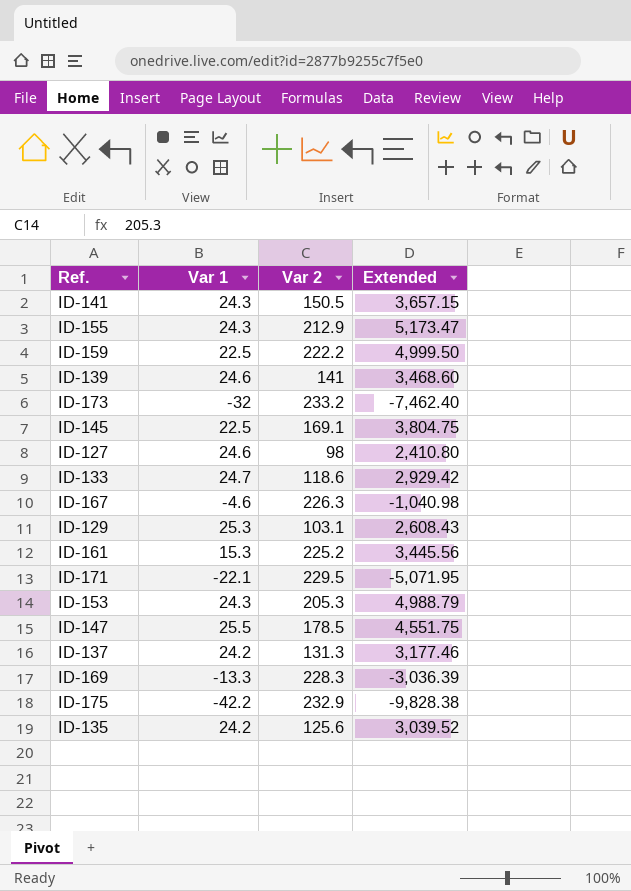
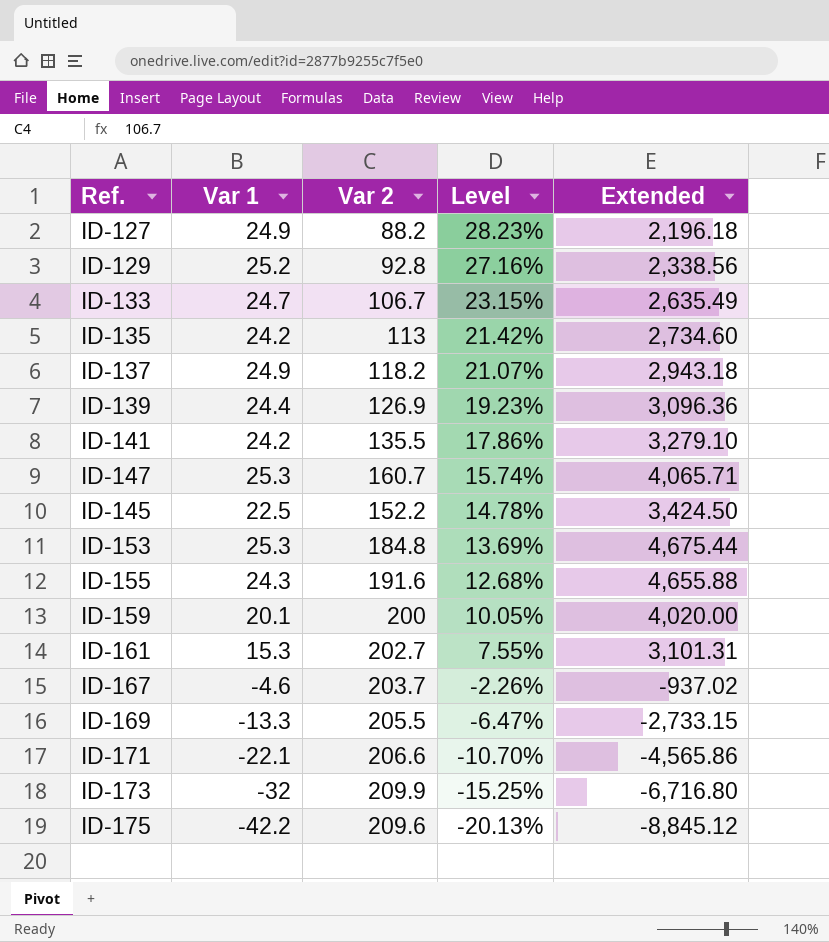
row order: none -> Level descending
column Level | formula: none -> [Var 1] / [Var 2]
ID-127 | Var 1: 24.6 -> 24.9
ID-127 | Var 2: 98 -> 88.2
ID-127 | Extended: 2,410.80 -> 2,196.18
ID-129 | Var 1: 25.3 -> 25.2
ID-129 | Var 2: 103.1 -> 92.8
ID-129 | Extended: 2,608.43 -> 2,338.56
ID-133 | Var 2: 118.6 -> 106.7
ID-133 | Extended: 2,929.42 -> 2,635.49
ID-135 | Var 2: 125.6 -> 113
ID-135 | Extended: 3,039.52 -> 2,734.60
ID-137 | Var 1: 24.2 -> 24.9
ID-137 | Var 2: 131.3 -> 118.2
ID-137 | Extended: 3,177.46 -> 2,943.18
ID-139 | Var 1: 24.6 -> 24.4
ID-139 | Var 2: 141 -> 126.9
ID-139 | Extended: 3,468.60 -> 3,096.36
ID-141 | Var 1: 24.3 -> 24.2
ID-141 | Var 2: 150.5 -> 135.5
ID-141 | Extended: 3,657.15 -> 3,279.10
ID-147 | Var 1: 25.5 -> 25.3
ID-147 | Var 2: 178.5 -> 160.7
ID-147 | Extended: 4,551.75 -> 4,065.71
ID-145 | Var 2: 169.1 -> 152.2
ID-145 | Extended: 3,804.75 -> 3,424.50
ID-153 | Var 1: 24.3 -> 25.3
ID-153 | Var 2: 205.3 -> 184.8
ID-153 | Extended: 4,988.79 -> 4,675.44
ID-155 | Var 2: 212.9 -> 191.6
ID-155 | Extended: 5,173.47 -> 4,655.88
ID-159 | Var 1: 22.5 -> 20.1
ID-159 | Var 2: 222.2 -> 200
ID-159 | Extended: 4,999.50 -> 4,020.00
ID-161 | Var 2: 225.2 -> 202.7
ID-161 | Extended: 3,445.56 -> 3,101.31
ID-167 | Var 2: 226.3 -> 203.7
ID-167 | Extended: -1,040.98 -> -937.02
ID-169 | Var 2: 228.3 -> 205.5
ID-169 | Extended: -3,036.39 -> -2,733.15
ID-171 | Var 2: 229.5 -> 206.6
ID-171 | Extended: -5,071.95 -> -4,565.86
ID-173 | Var 2: 233.2 -> 209.9
ID-173 | Extended: -7,462.40 -> -6,716.80
ID-175 | Var 2: 232.9 -> 209.6
ID-175 | Extended: -9,828.38 -> -8,845.12

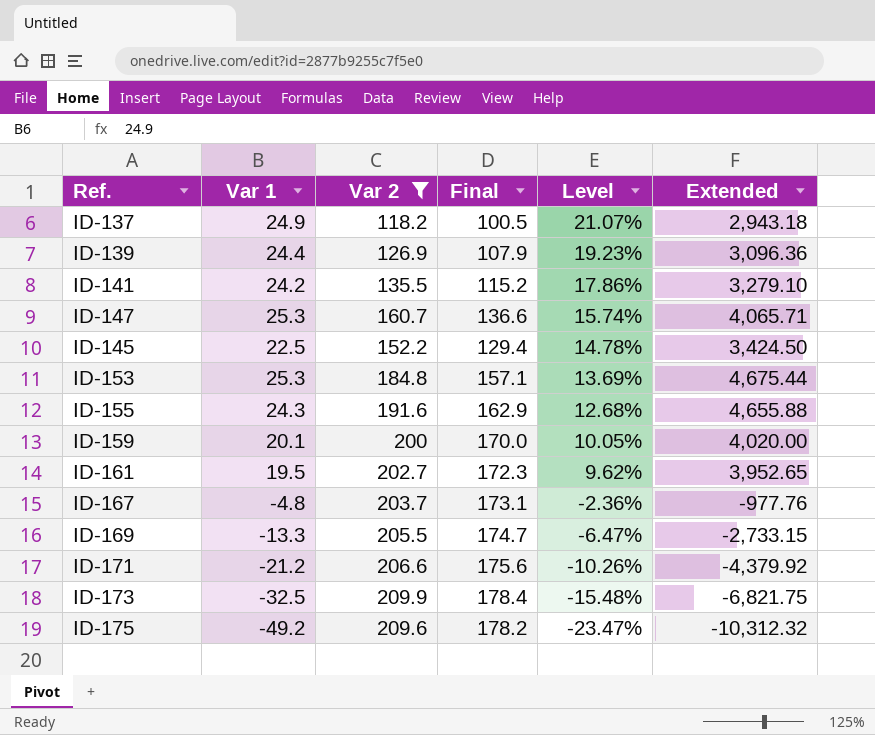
filter: none -> Var 2 >= 118.2
column Final | formula: none -> [Var 2] * 0.85
ID-161 | Var 1: 15.3 -> 19.5
ID-161 | Level: 7.55% -> 9.62%
ID-161 | Extended: 3,101.31 -> 3,952.65
ID-167 | Var 1: -4.6 -> -4.8
ID-167 | Level: -2.26% -> -2.36%
ID-167 | Extended: -937.02 -> -977.76
ID-171 | Var 1: -22.1 -> -21.2
ID-171 | Level: -10.70% -> -10.26%
ID-171 | Extended: -4,565.86 -> -4,379.92
ID-173 | Var 1: -32 -> -32.5
ID-173 | Level: -15.25% -> -15.48%
ID-173 | Extended: -6,716.80 -> -6,821.75
ID-175 | Var 1: -42.2 -> -49.2
ID-175 | Level: -20.13% -> -23.47%
ID-175 | Extended: -8,845.12 -> -10,312.32

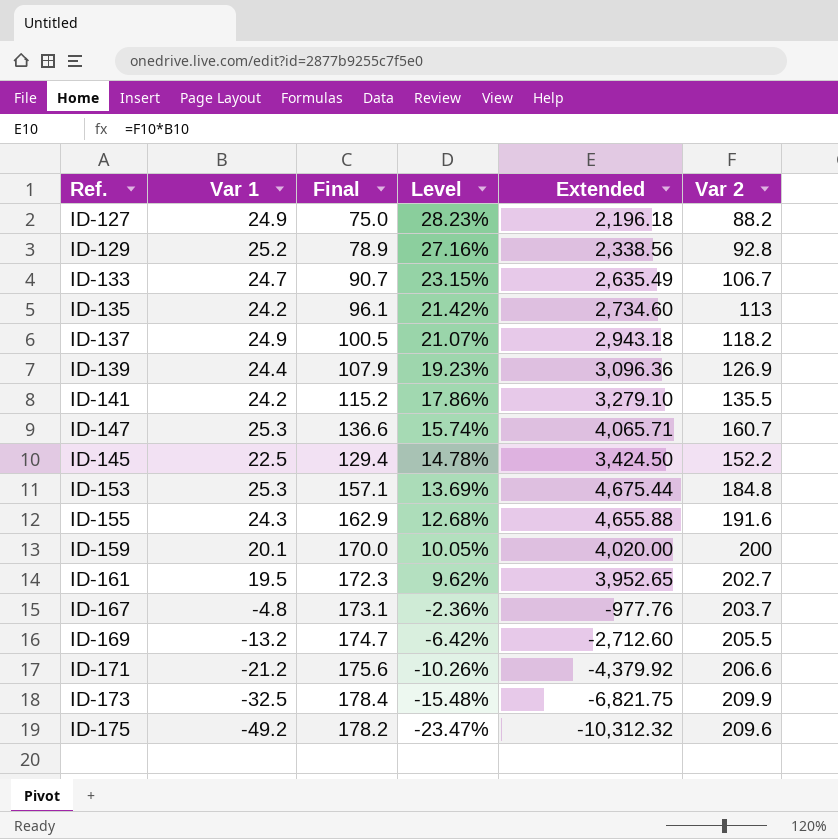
filter: Var 2 >= 118.2 -> none
column Var 2 | position: 3 -> 6
ID-169 | Var 1: -13.3 -> -13.2
ID-169 | Level: -6.47% -> -6.42%
ID-169 | Extended: -2,733.15 -> -2,712.60

